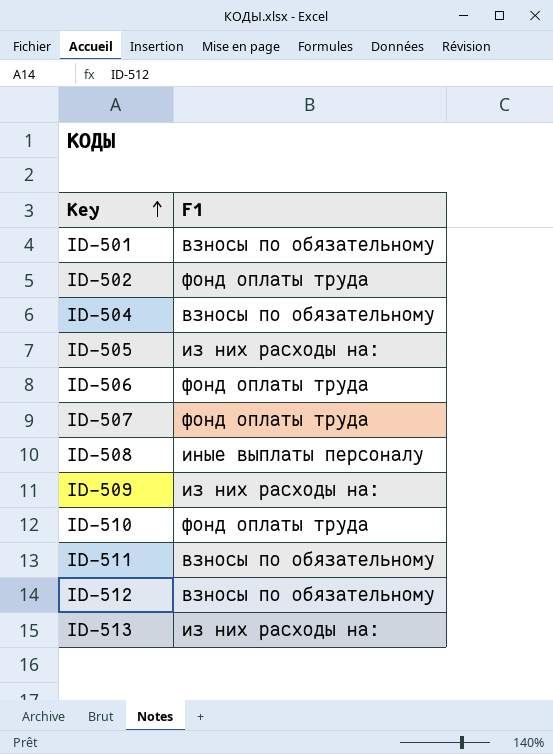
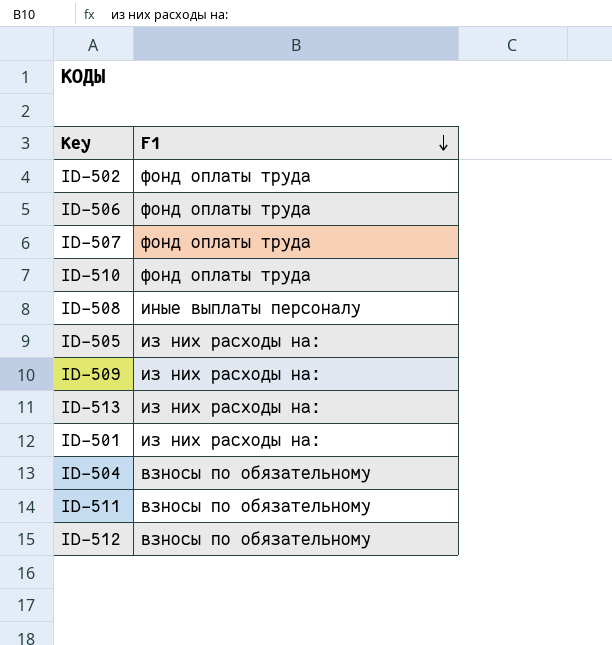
row order: Key ascending -> F1 descending
ID-501 | F1: взносы по обязательному -> из них расходы на:

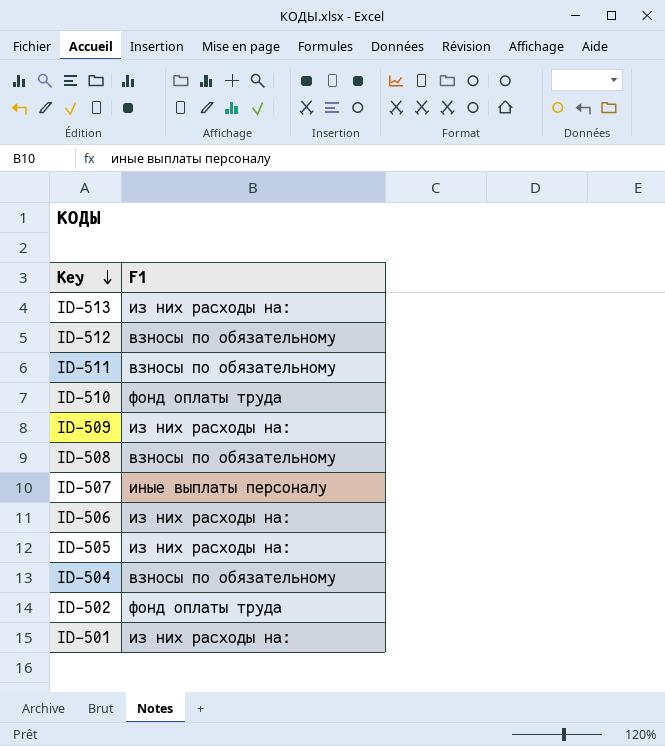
row order: F1 descending -> Key descending
ID-508 | F1: иные выплаты персоналу -> взносы по обязательному
ID-507 | F1: фонд оплаты труда -> иные выплаты персоналу
ID-506 | F1: фонд оплаты труда -> из них расходы на:

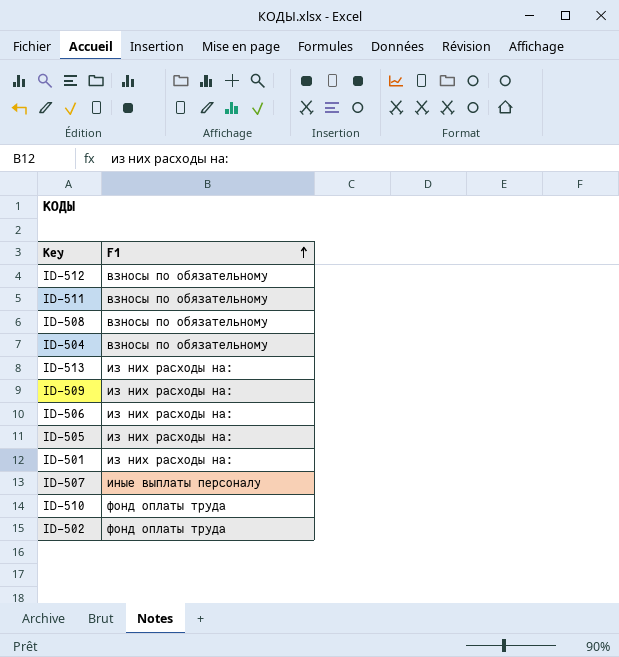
row order: Key descending -> F1 ascending

